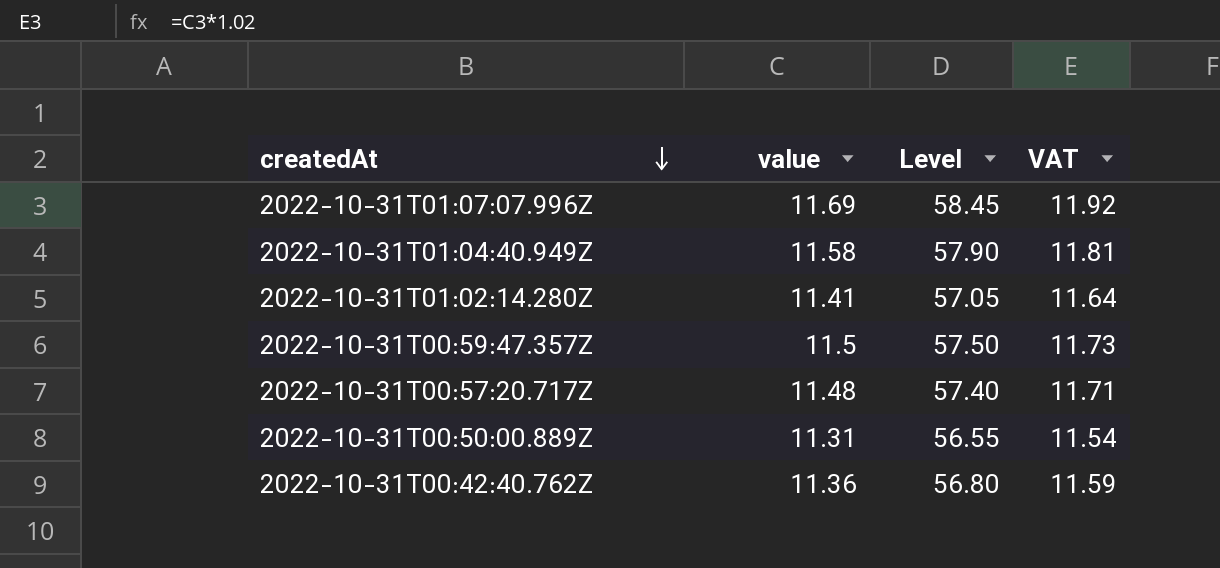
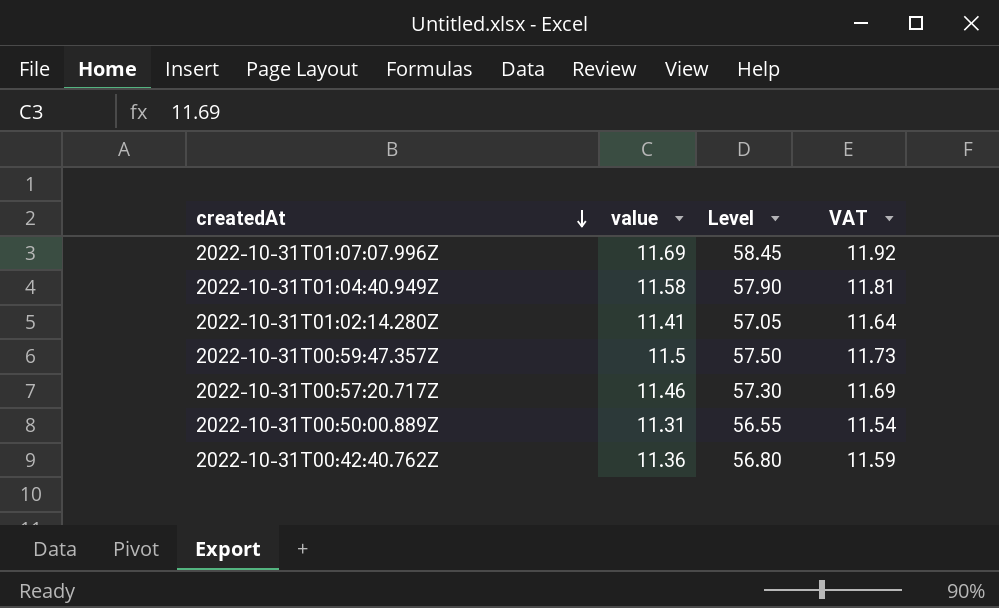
2022-10-31T00:57:20.717Z | value: 11.48 -> 11.46
2022-10-31T00:57:20.717Z | Level: 57.40 -> 57.30
2022-10-31T00:57:20.717Z | VAT: 11.71 -> 11.69

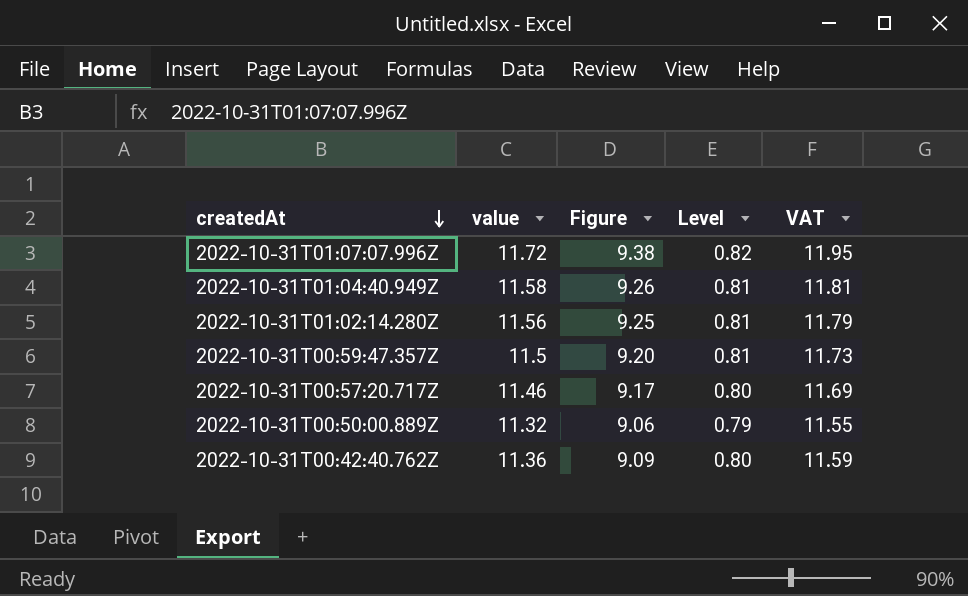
column Figure | formula: none -> [value] * 0.8
column Level | formula: [value] * 5 -> [value] * 0.07
2022-10-31T01:07:07.996Z | value: 11.69 -> 11.72
2022-10-31T01:07:07.996Z | VAT: 11.92 -> 11.95
2022-10-31T01:02:14.280Z | value: 11.41 -> 11.56
2022-10-31T01:02:14.280Z | VAT: 11.64 -> 11.79
2022-10-31T00:50:00.889Z | value: 11.31 -> 11.32
2022-10-31T00:50:00.889Z | VAT: 11.54 -> 11.55

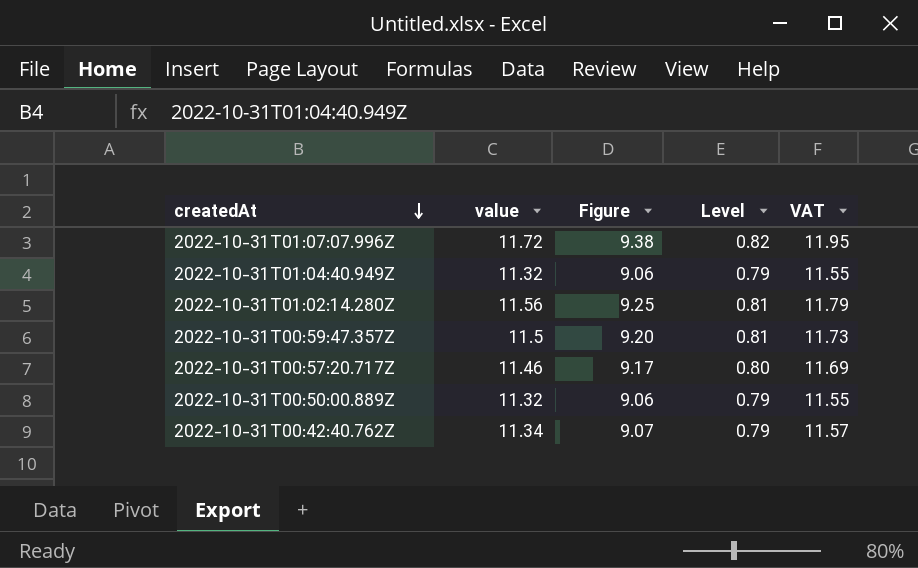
2022-10-31T01:04:40.949Z | value: 11.58 -> 11.32
2022-10-31T01:04:40.949Z | Figure: 9.26 -> 9.06
2022-10-31T01:04:40.949Z | Level: 0.81 -> 0.79
2022-10-31T01:04:40.949Z | VAT: 11.81 -> 11.55
2022-10-31T00:42:40.762Z | value: 11.36 -> 11.34
2022-10-31T00:42:40.762Z | Figure: 9.09 -> 9.07
2022-10-31T00:42:40.762Z | Level: 0.80 -> 0.79
2022-10-31T00:42:40.762Z | VAT: 11.59 -> 11.57

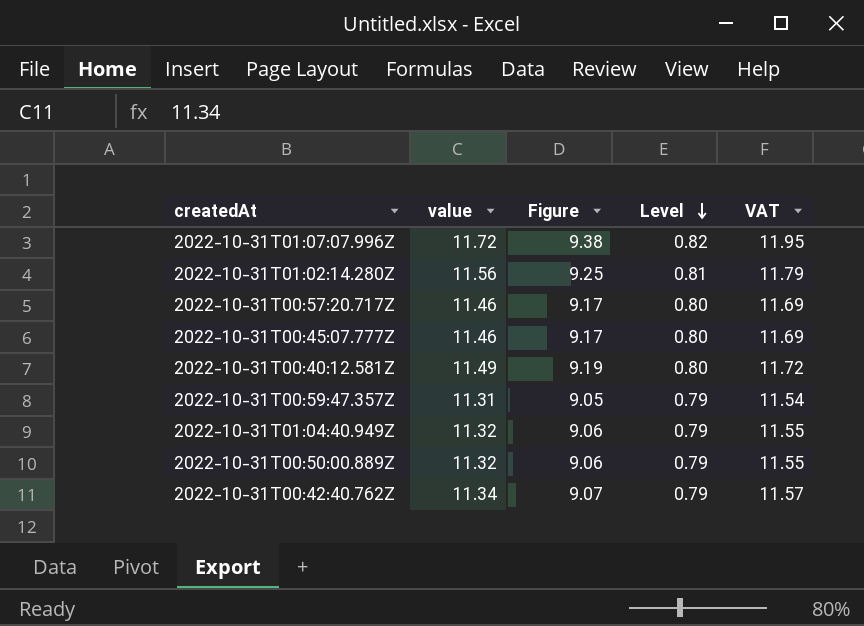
row order: createdAt descending -> Level descending
row 2022-10-31T00:45:07.777Z: none -> 11.46 | 9.17 | 0.80 | 11.69
row 2022-10-31T00:40:12.581Z: none -> 11.49 | 9.19 | 0.80 | 11.72
2022-10-31T00:59:47.357Z | value: 11.5 -> 11.31
2022-10-31T00:59:47.357Z | Figure: 9.20 -> 9.05
2022-10-31T00:59:47.357Z | Level: 0.81 -> 0.79
2022-10-31T00:59:47.357Z | VAT: 11.73 -> 11.54

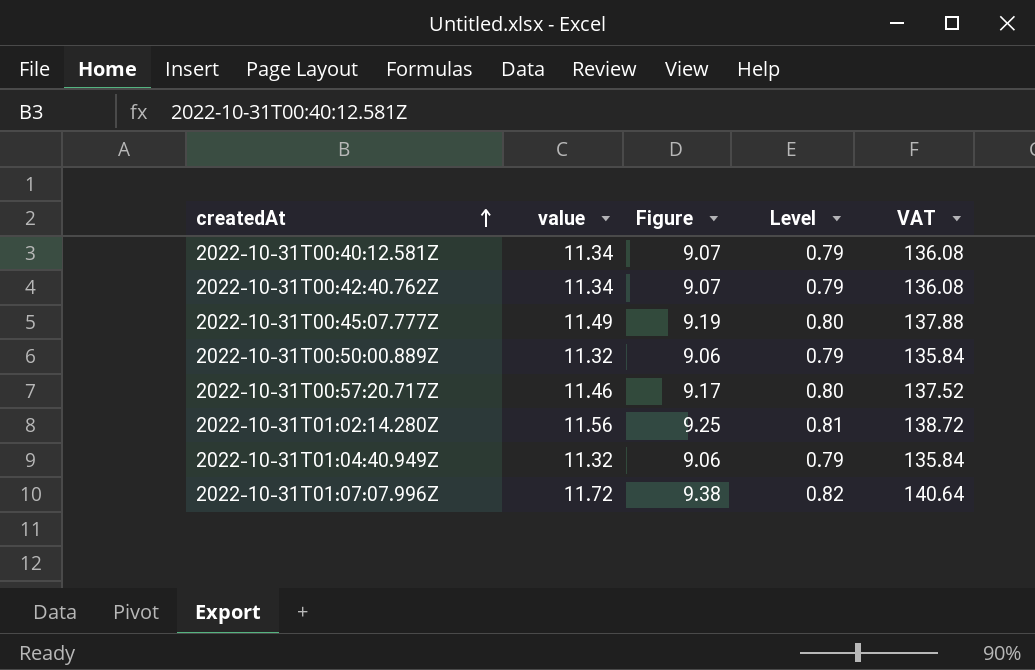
row order: Level descending -> createdAt ascending
column VAT | formula: [value] * 1.02 -> [value] * 12
row 2022-10-31T00:59:47.357Z: 11.31 | 9.05 | 0.79 | 11.54 -> none
2022-10-31T00:40:12.581Z | value: 11.49 -> 11.34
2022-10-31T00:40:12.581Z | Figure: 9.19 -> 9.07
2022-10-31T00:40:12.581Z | Level: 0.80 -> 0.79
2022-10-31T00:45:07.777Z | value: 11.46 -> 11.49
2022-10-31T00:45:07.777Z | Figure: 9.17 -> 9.19

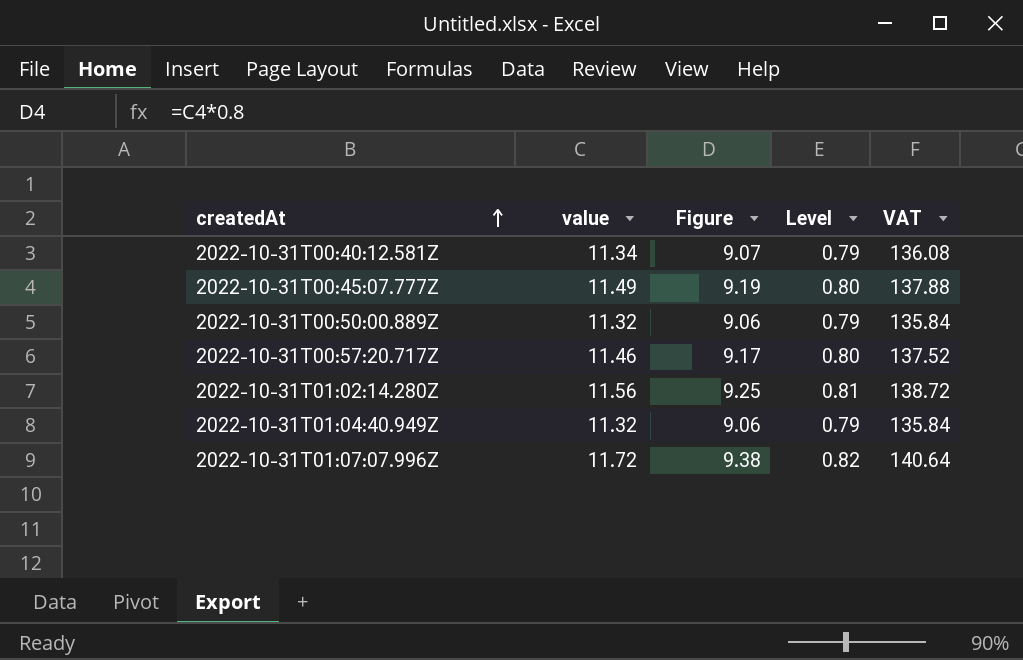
row 2022-10-31T00:42:40.762Z: 11.34 | 9.07 | 0.79 | 136.08 -> none

